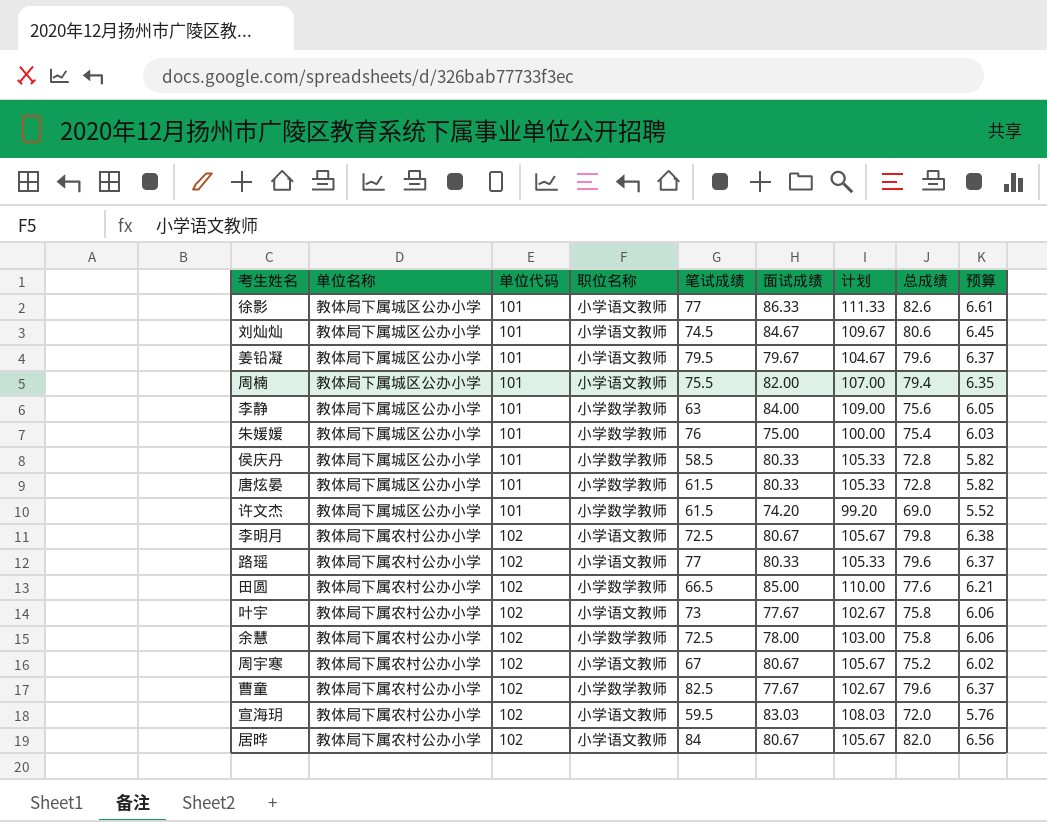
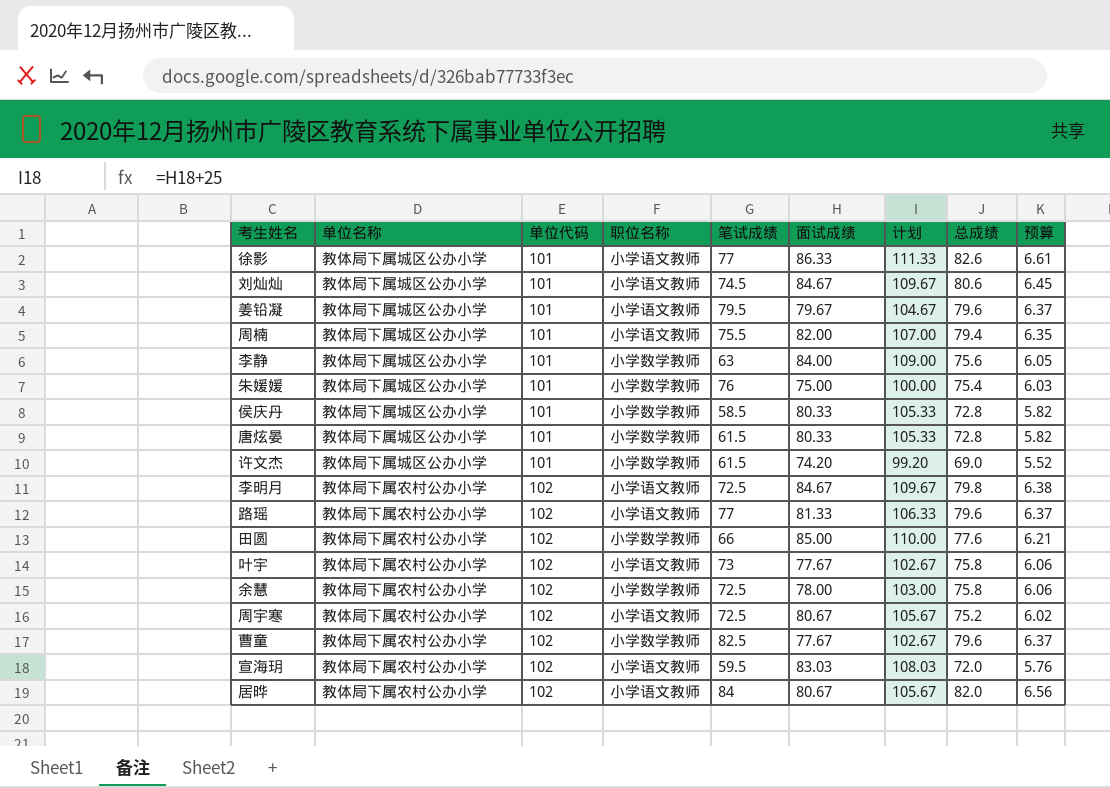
李明月 | 面试成绩: 80.67 -> 84.67
李明月 | 计划: 105.67 -> 109.67
路瑶 | 面试成绩: 80.33 -> 81.33
路瑶 | 计划: 105.33 -> 106.33
田圆 | 笔试成绩: 66.5 -> 66
周宇寒 | 笔试成绩: 67 -> 72.5

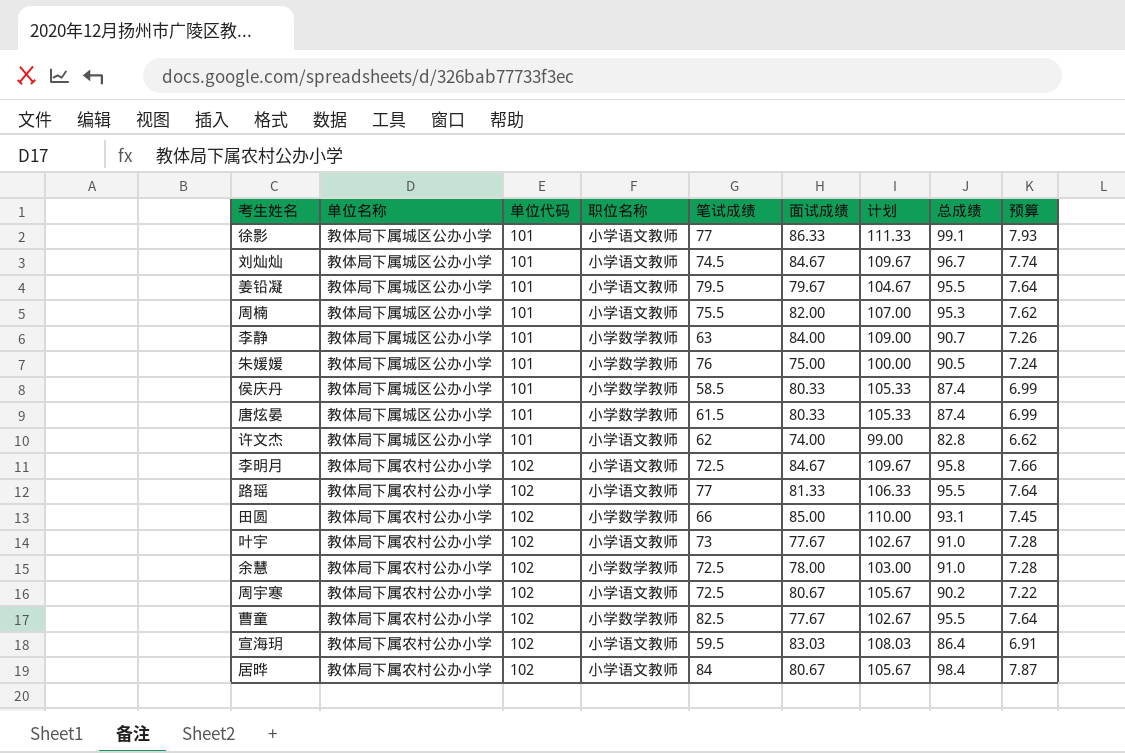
徐影 | 总成绩: 82.6 -> 99.1
徐影 | 预算: 6.61 -> 7.93
刘灿灿 | 总成绩: 80.6 -> 96.7
刘灿灿 | 预算: 6.45 -> 7.74
姜铅凝 | 总成绩: 79.6 -> 95.5
姜铅凝 | 预算: 6.37 -> 7.64
周楠 | 总成绩: 79.4 -> 95.3
周楠 | 预算: 6.35 -> 7.62
李静 | 总成绩: 75.6 -> 90.7
李静 | 预算: 6.05 -> 7.26
朱媛媛 | 总成绩: 75.4 -> 90.5
朱媛媛 | 预算: 6.03 -> 7.24
侯庆丹 | 总成绩: 72.8 -> 87.4
侯庆丹 | 预算: 5.82 -> 6.99
唐炫晏 | 总成绩: 72.8 -> 87.4
唐炫晏 | 预算: 5.82 -> 6.99
许文杰 | 职位名称: 小学数学教师 -> 小学语文教师
许文杰 | 笔试成绩: 61.5 -> 62
许文杰 | 面试成绩: 74.20 -> 74.00
许文杰 | 计划: 99.20 -> 99.00
许文杰 | 总成绩: 69.0 -> 82.8
许文杰 | 预算: 5.52 -> 6.62
李明月 | 总成绩: 79.8 -> 95.8
李明月 | 预算: 6.38 -> 7.66
路瑶 | 总成绩: 79.6 -> 95.5
路瑶 | 预算: 6.37 -> 7.64
田圆 | 总成绩: 77.6 -> 93.1
田圆 | 预算: 6.21 -> 7.45
叶宇 | 总成绩: 75.8 -> 91.0
叶宇 | 预算: 6.06 -> 7.28
余慧 | 总成绩: 75.8 -> 91.0
余慧 | 预算: 6.06 -> 7.28
周宇寒 | 总成绩: 75.2 -> 90.2
周宇寒 | 预算: 6.02 -> 7.22
曹童 | 总成绩: 79.6 -> 95.5
曹童 | 预算: 6.37 -> 7.64
宣海玥 | 总成绩: 72.0 -> 86.4
宣海玥 | 预算: 5.76 -> 6.91
居晔 | 总成绩: 82.0 -> 98.4
居晔 | 预算: 6.56 -> 7.87

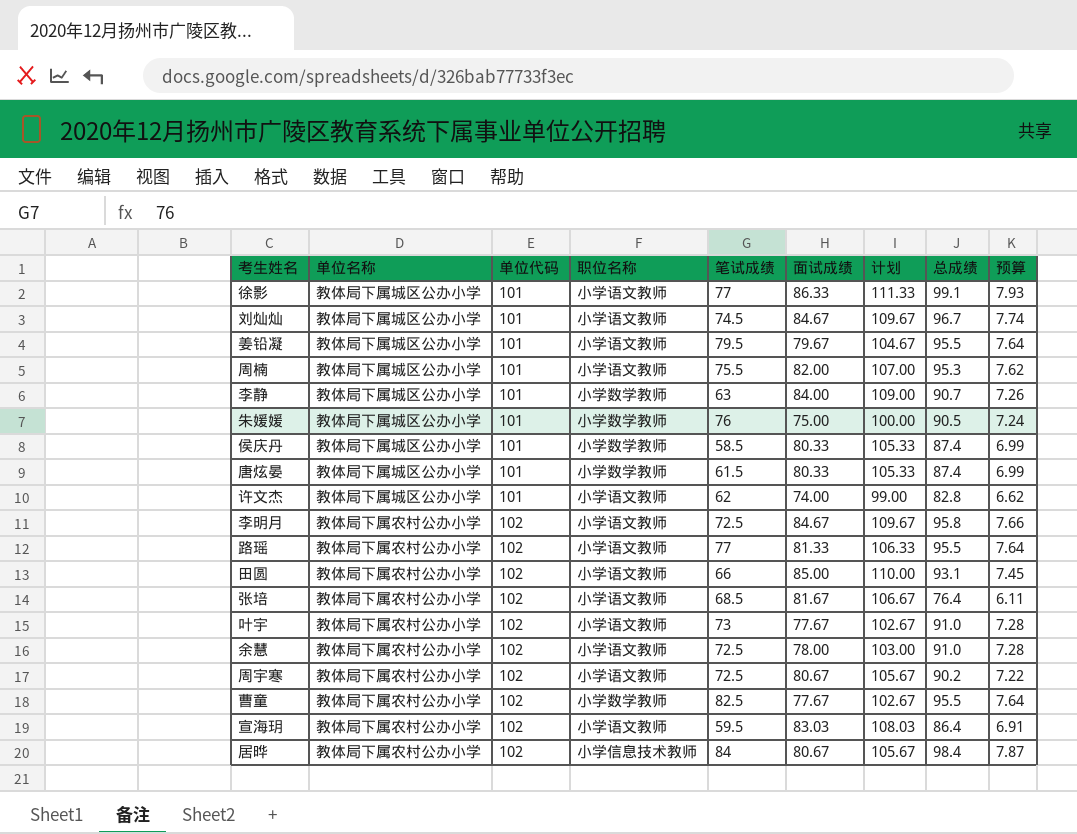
田圆 | 职位名称: 小学数学教师 -> 小学语文教师
row 张培: none -> 教体局下属农村公办小学 | 102 | 小学语文教师 | 68.5 | 81.67 | 106.67 | 76.4 | 6.11
余慧 | 职位名称: 小学数学教师 -> 小学语文教师
居晔 | 职位名称: 小学语文教师 -> 小学信息技术教师

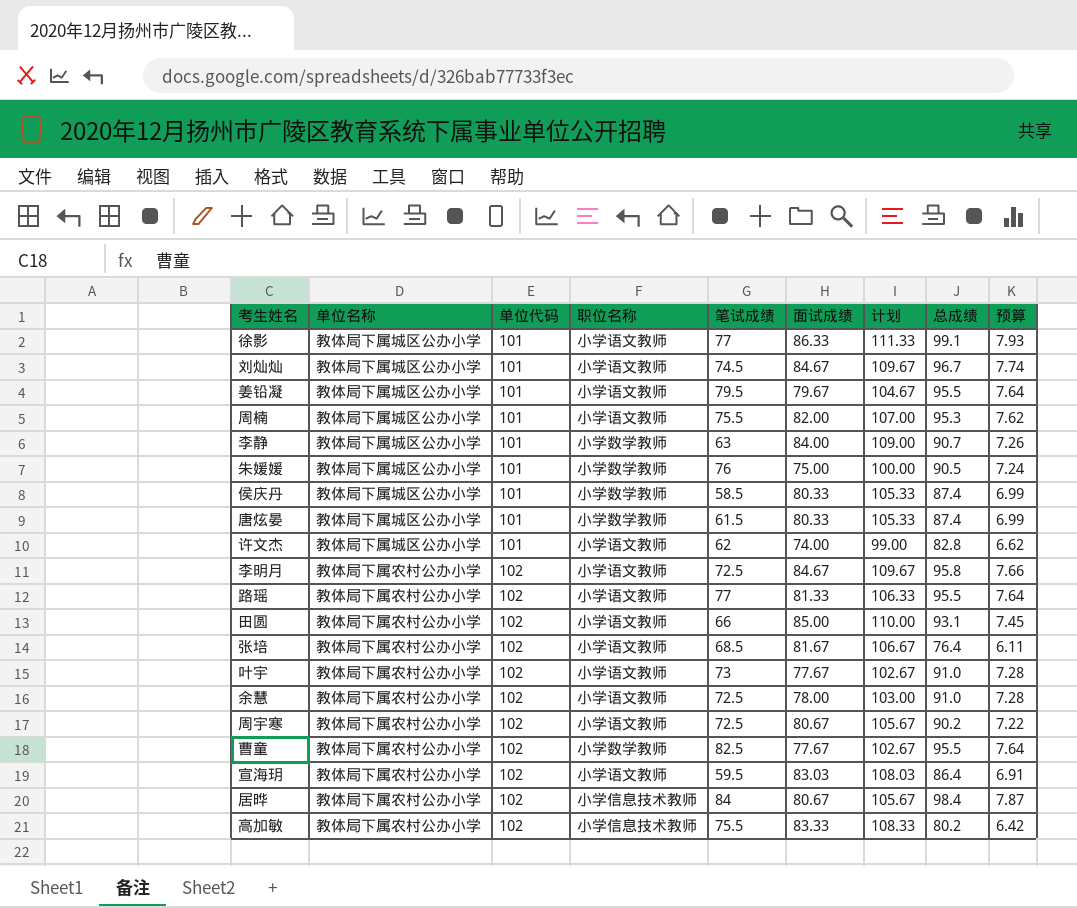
row 高加敏: none -> 教体局下属农村公办小学 | 102 | 小学信息技术教师 | 75.5 | 83.33 | 108.33 | 80.2 | 6.42

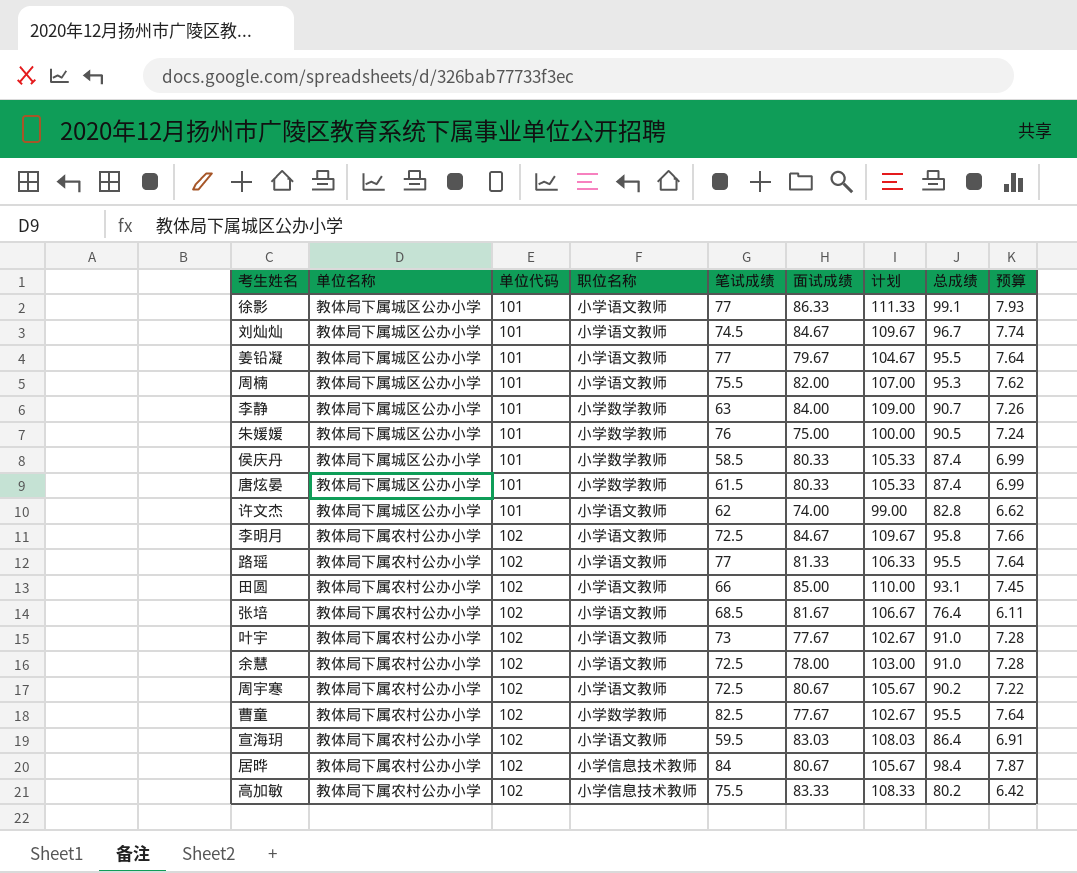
姜铅凝 | 笔试成绩: 79.5 -> 77

